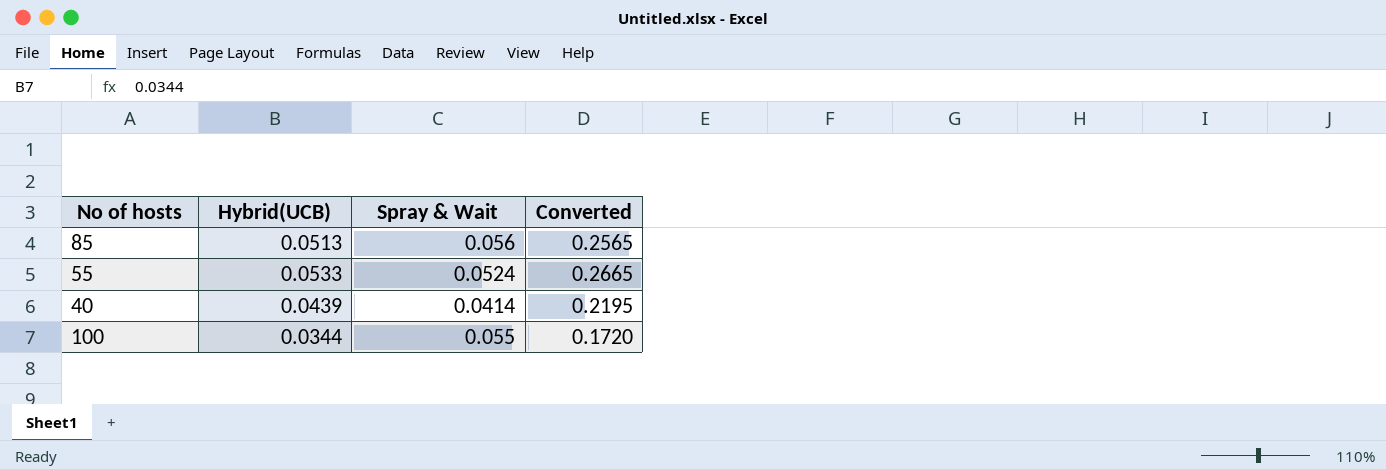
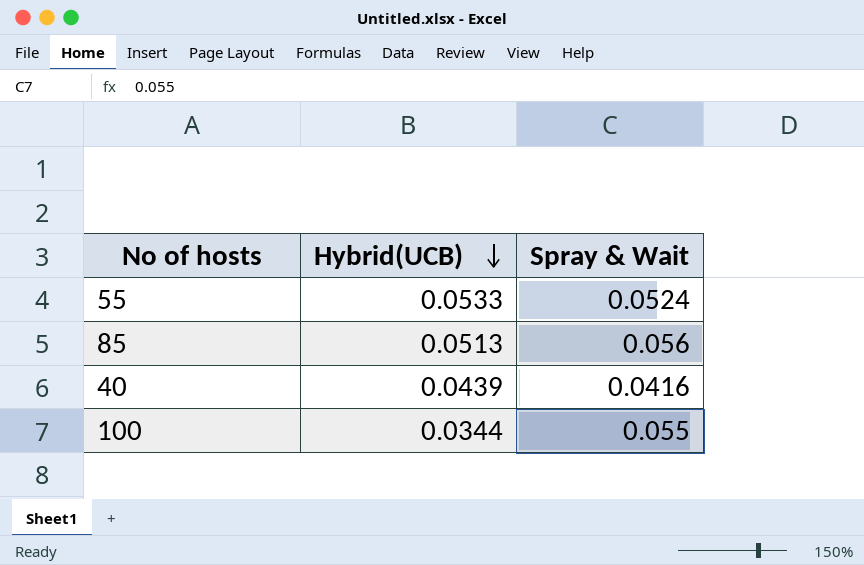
row order: none -> Hybrid(UCB) descending
column Converted | formula: [Hybrid(UCB)] * 5 -> none
40 | Spray & Wait: 0.0414 -> 0.0416

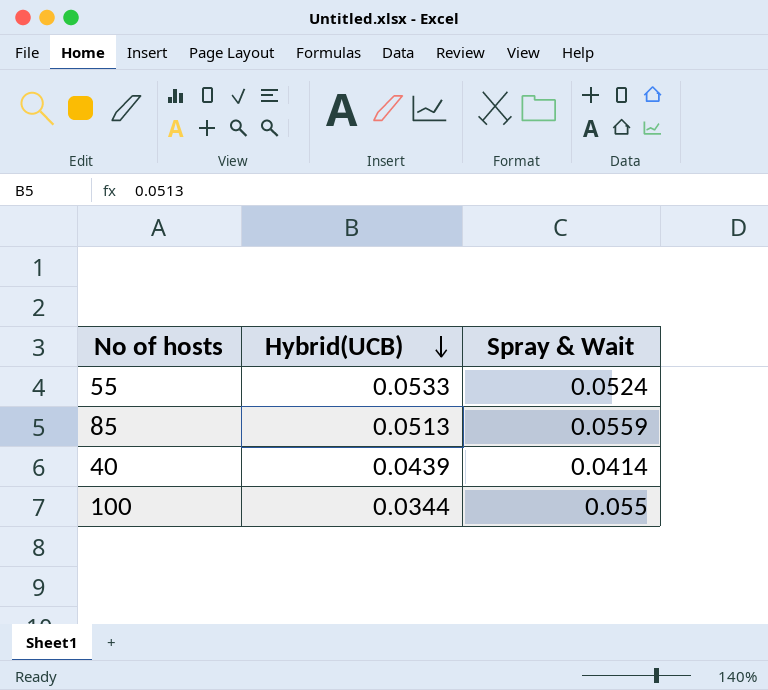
85 | Spray & Wait: 0.056 -> 0.0559
40 | Spray & Wait: 0.0416 -> 0.0414

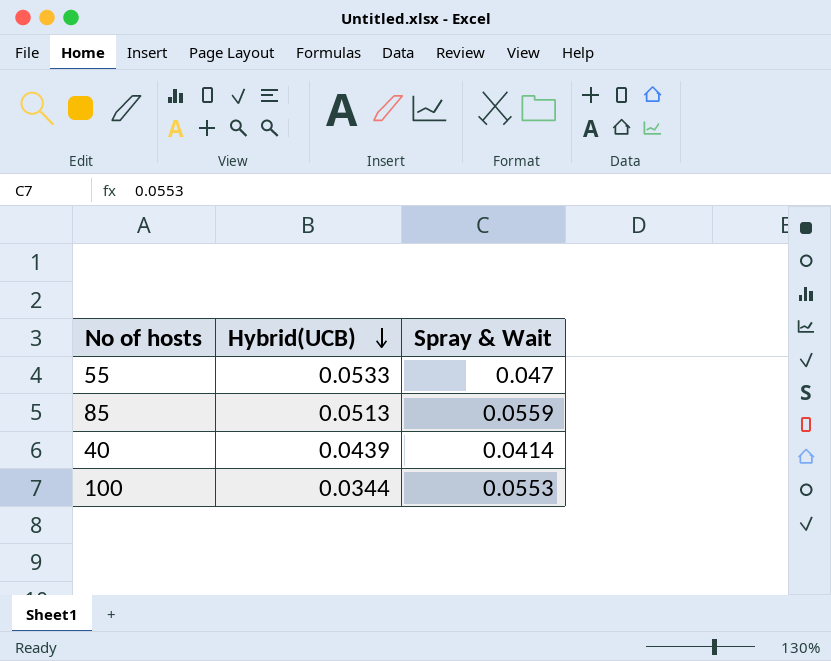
55 | Spray & Wait: 0.0524 -> 0.047
100 | Spray & Wait: 0.055 -> 0.0553

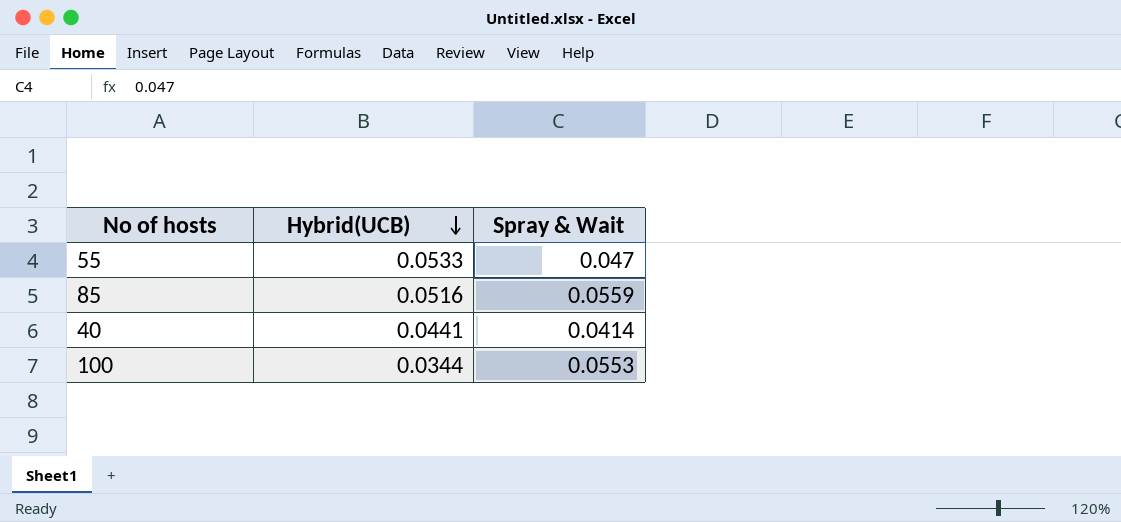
85 | Hybrid(UCB): 0.0513 -> 0.0516
40 | Hybrid(UCB): 0.0439 -> 0.0441

